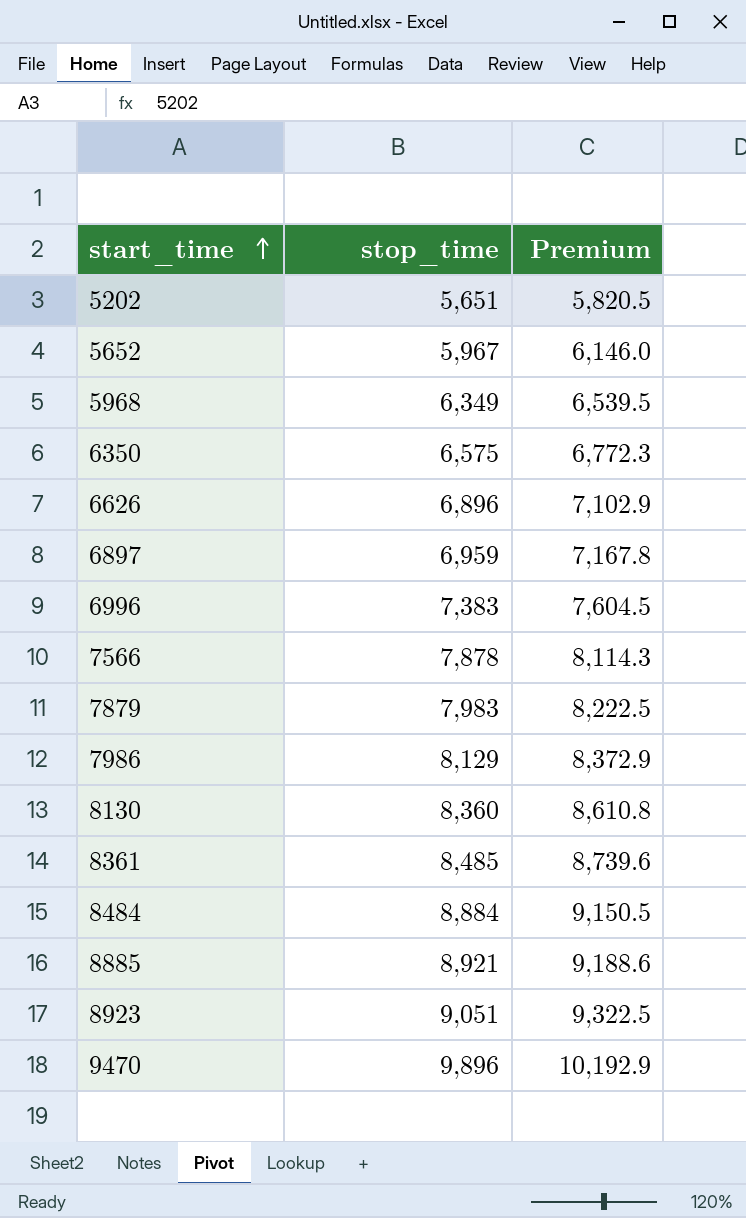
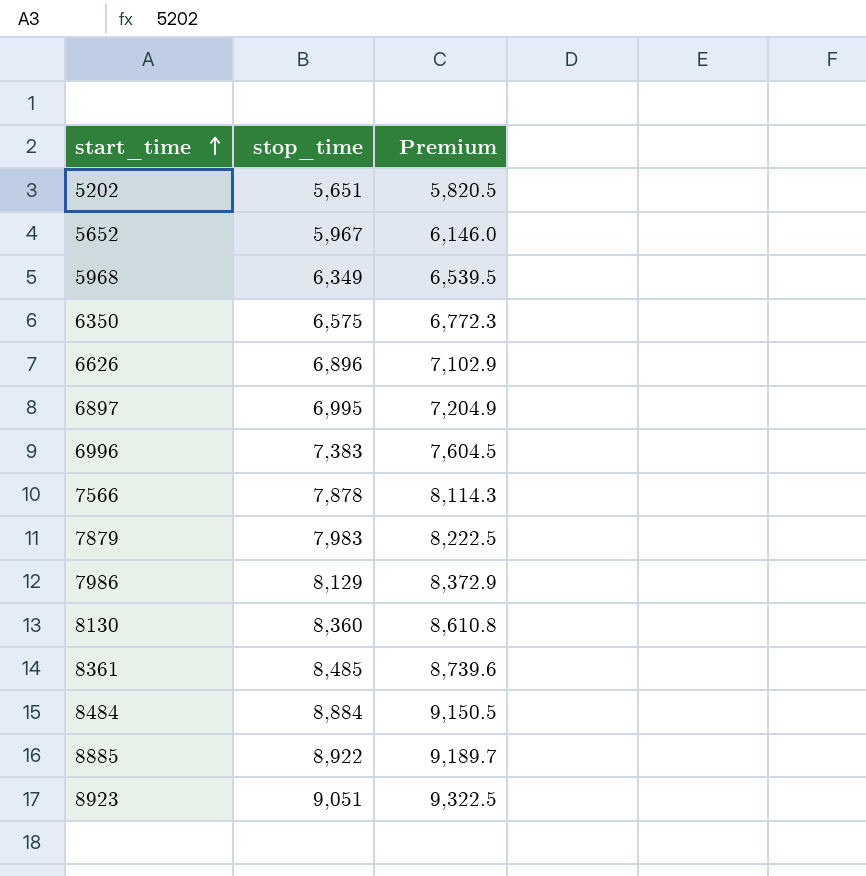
row 9470: 9,896 | 10,192.9 -> none
6897 | stop_time: 6,959 -> 6,995
6897 | Premium: 7,167.8 -> 7,204.9
8885 | stop_time: 8,921 -> 8,922
8885 | Premium: 9,188.6 -> 9,189.7

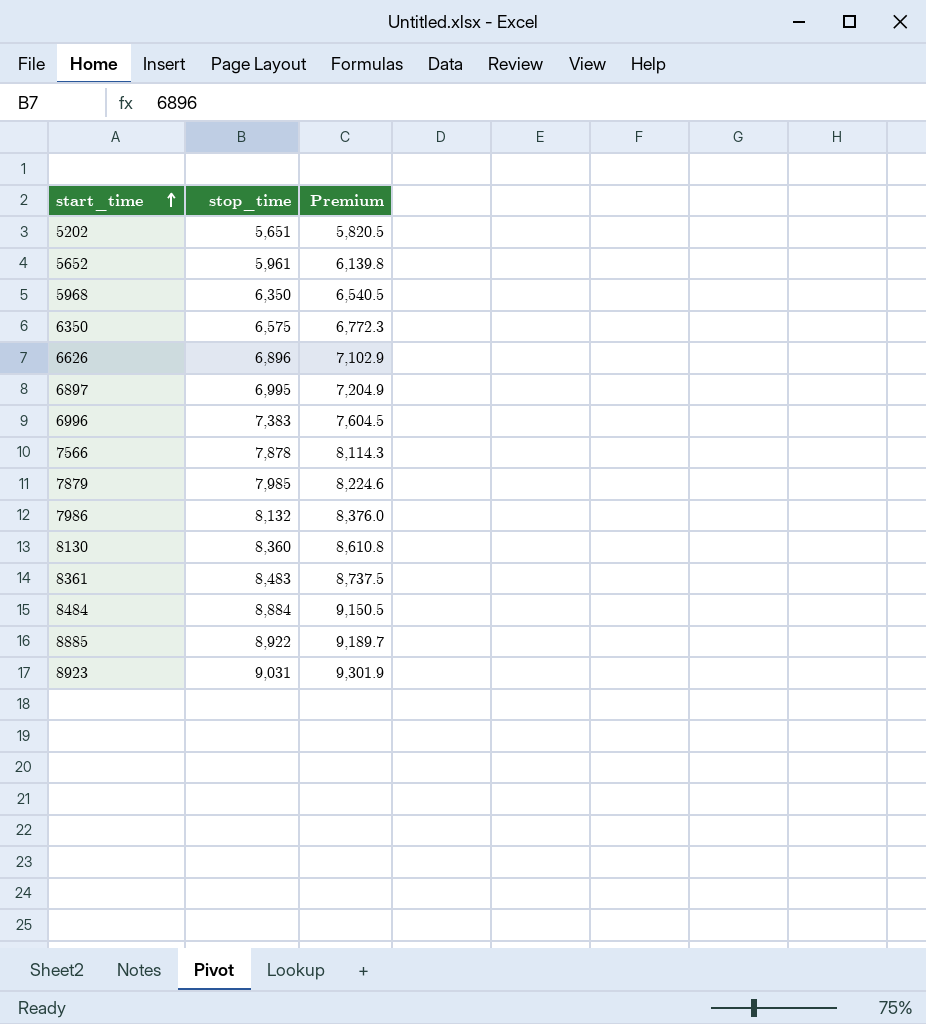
5652 | stop_time: 5,967 -> 5,961
5652 | Premium: 6,146.0 -> 6,139.8
5968 | stop_time: 6,349 -> 6,350
5968 | Premium: 6,539.5 -> 6,540.5
7879 | stop_time: 7,983 -> 7,985
7879 | Premium: 8,222.5 -> 8,224.6
7986 | stop_time: 8,129 -> 8,132
7986 | Premium: 8,372.9 -> 8,376.0
8361 | stop_time: 8,485 -> 8,483
8361 | Premium: 8,739.6 -> 8,737.5
8923 | stop_time: 9,051 -> 9,031
8923 | Premium: 9,322.5 -> 9,301.9

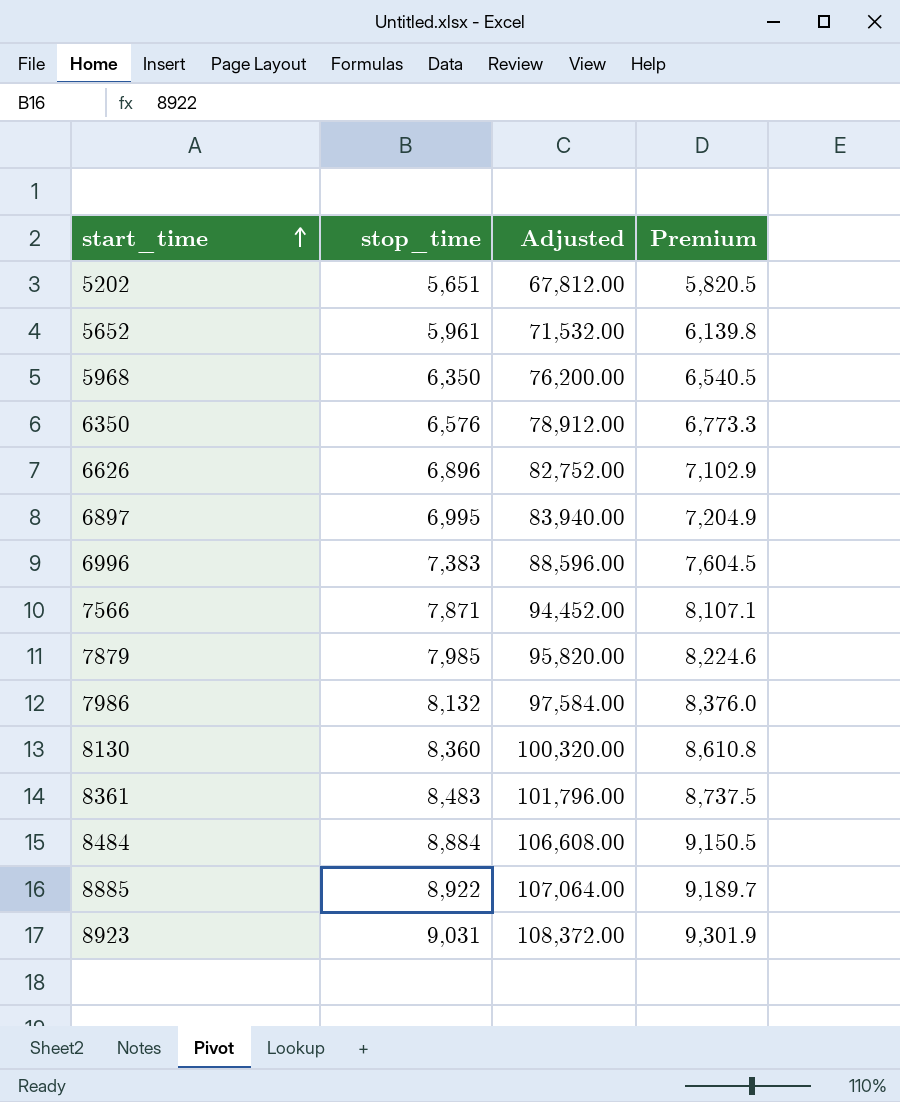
column Adjusted | formula: none -> [stop_time] * 12
6350 | stop_time: 6,575 -> 6,576
6350 | Premium: 6,772.3 -> 6,773.3
7566 | stop_time: 7,878 -> 7,871
7566 | Premium: 8,114.3 -> 8,107.1

